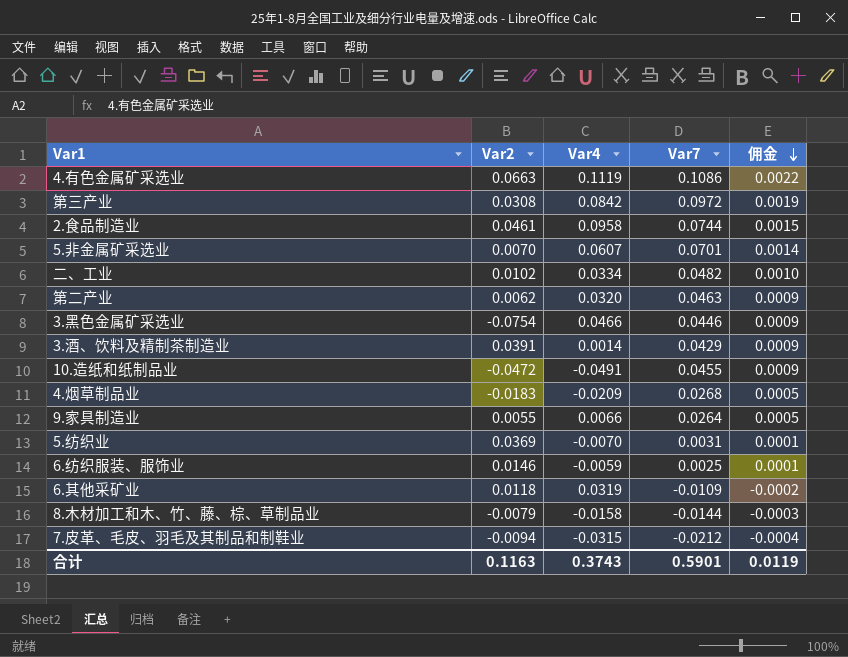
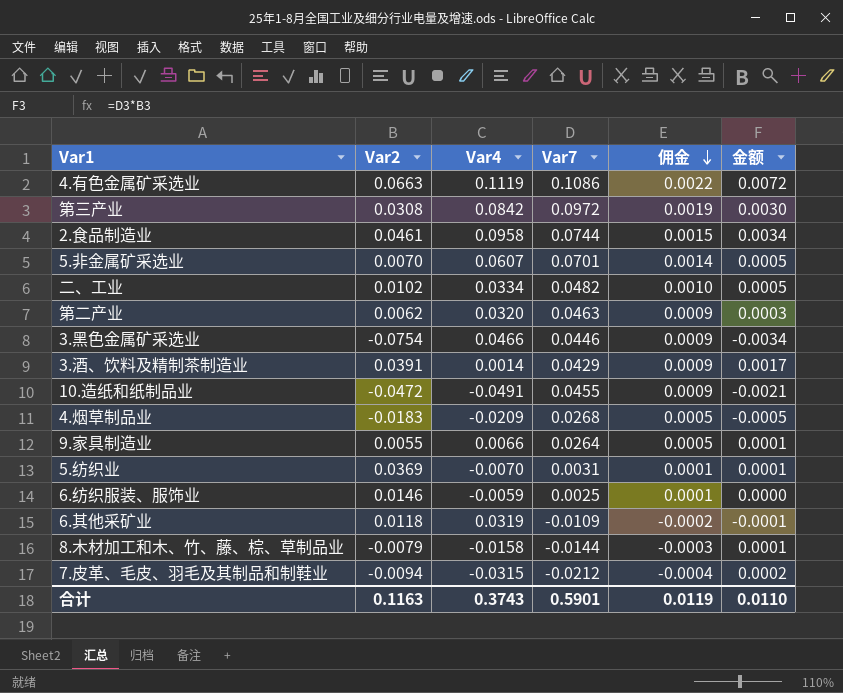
column 金额 | formula: none -> [Var2] * [Var7]

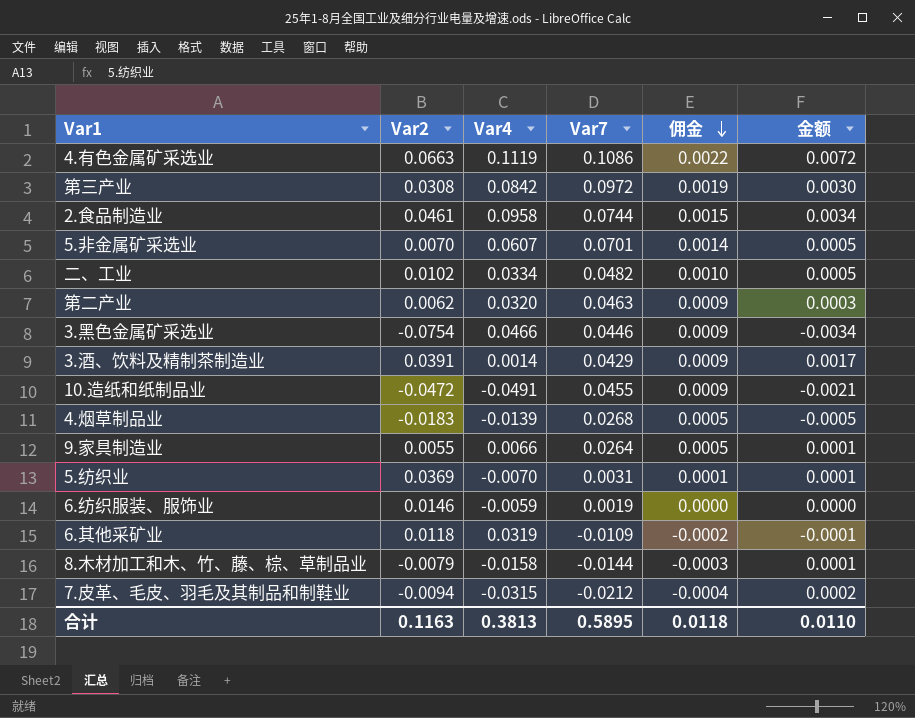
4.烟草制品业 | Var4: -0.0209 -> -0.0139
6.纺织服装、服饰业 | Var7: 0.0025 -> 0.0019
6.纺织服装、服饰业 | 佣金: 0.0001 -> 0.0000
合计 | Var4: 0.3743 -> 0.3813
合计 | Var7: 0.5901 -> 0.5895
合计 | 佣金: 0.0119 -> 0.0118

